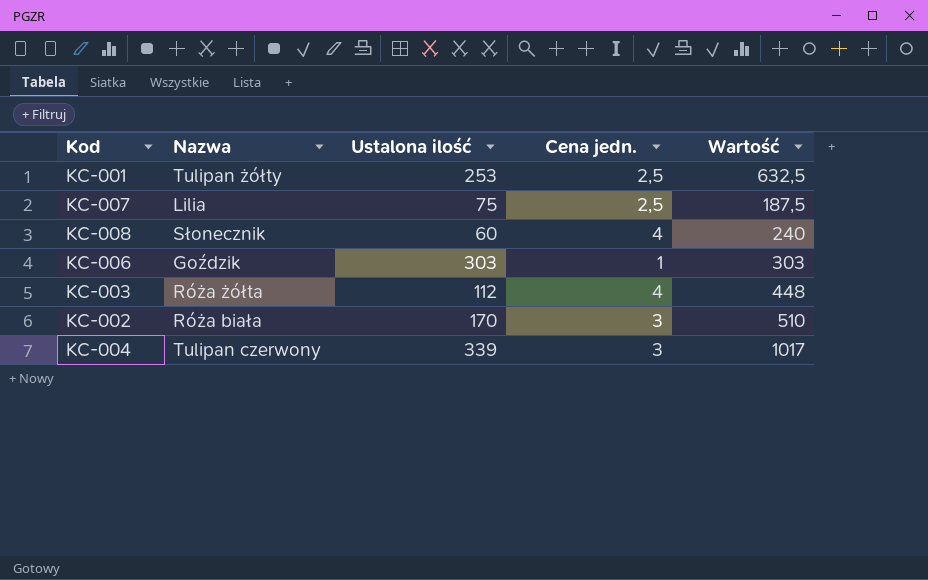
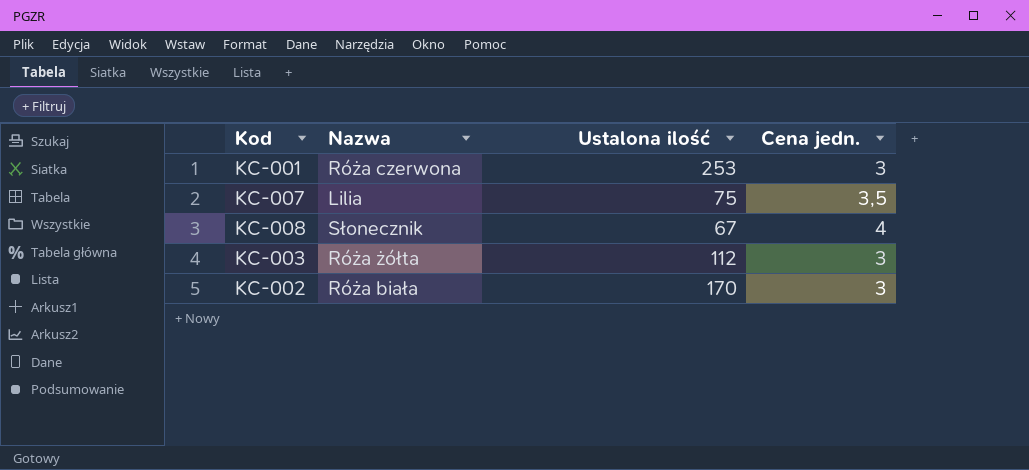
column Wartość | formula: [Ustalona ilość] * [Cena jedn.] -> none
row KC-006: Goździk | 303 | 1 | 303 -> none
row KC-004: Tulipan czerwony | 339 | 3 | 1017 -> none
KC-001 | Nazwa: Tulipan żółty -> Róża czerwona
KC-001 | Cena jedn.: 2,5 -> 3
KC-007 | Cena jedn.: 2,5 -> 3,5
KC-008 | Ustalona ilość: 60 -> 67
KC-003 | Cena jedn.: 4 -> 3

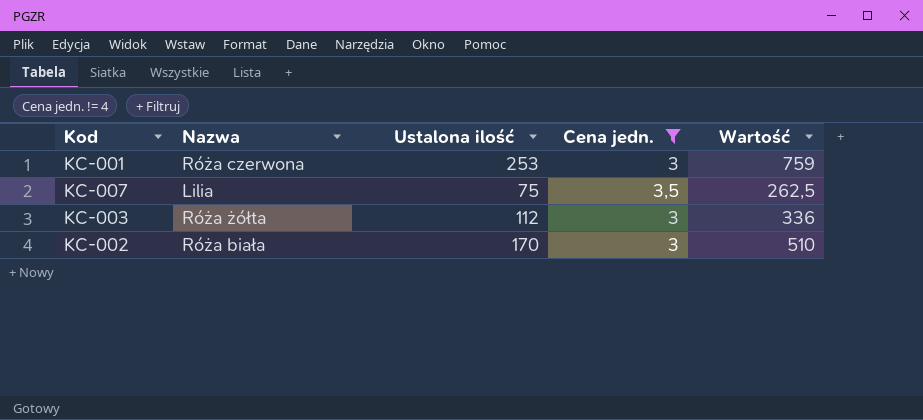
filter: none -> Cena jedn. != 4
column Wartość | formula: none -> [Ustalona ilość] * [Cena jedn.]

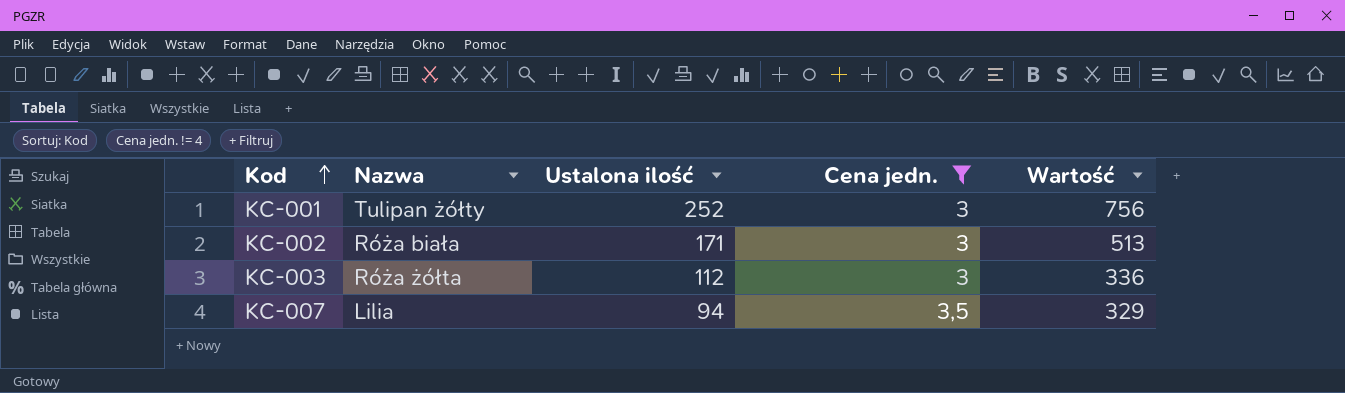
row order: none -> Kod ascending
KC-001 | Nazwa: Róża czerwona -> Tulipan żółty
KC-001 | Ustalona ilość: 253 -> 252
KC-001 | Wartość: 759 -> 756
KC-002 | Ustalona ilość: 170 -> 171
KC-002 | Wartość: 510 -> 513
KC-007 | Ustalona ilość: 75 -> 94
KC-007 | Wartość: 262,5 -> 329

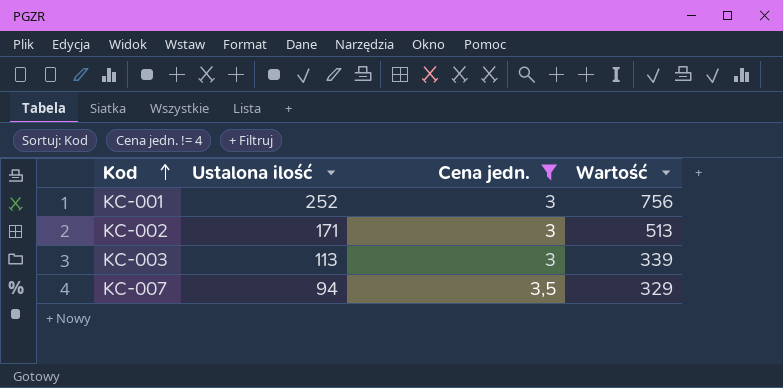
column Nazwa | position: 2 -> none
KC-003 | Ustalona ilość: 112 -> 113
KC-003 | Wartość: 336 -> 339

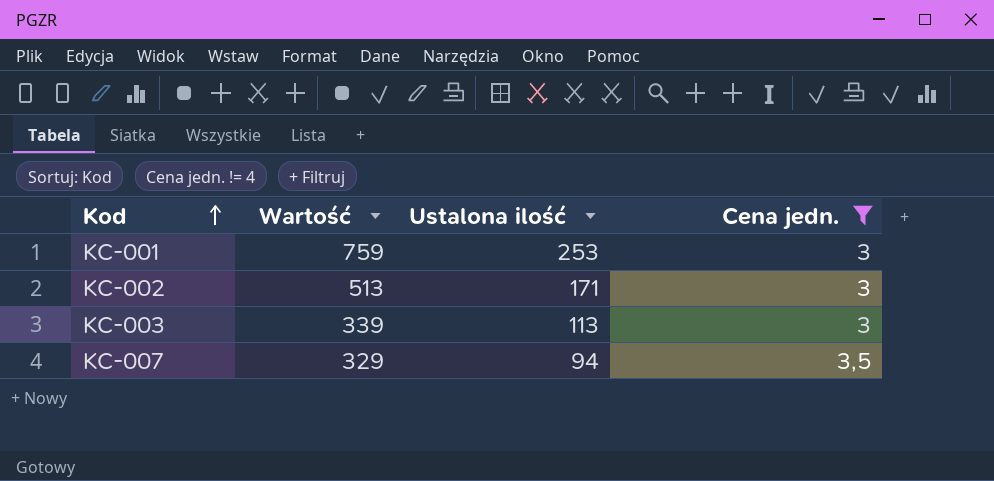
column Wartość | position: 4 -> 2
KC-001 | Wartość: 756 -> 759
KC-001 | Ustalona ilość: 252 -> 253

